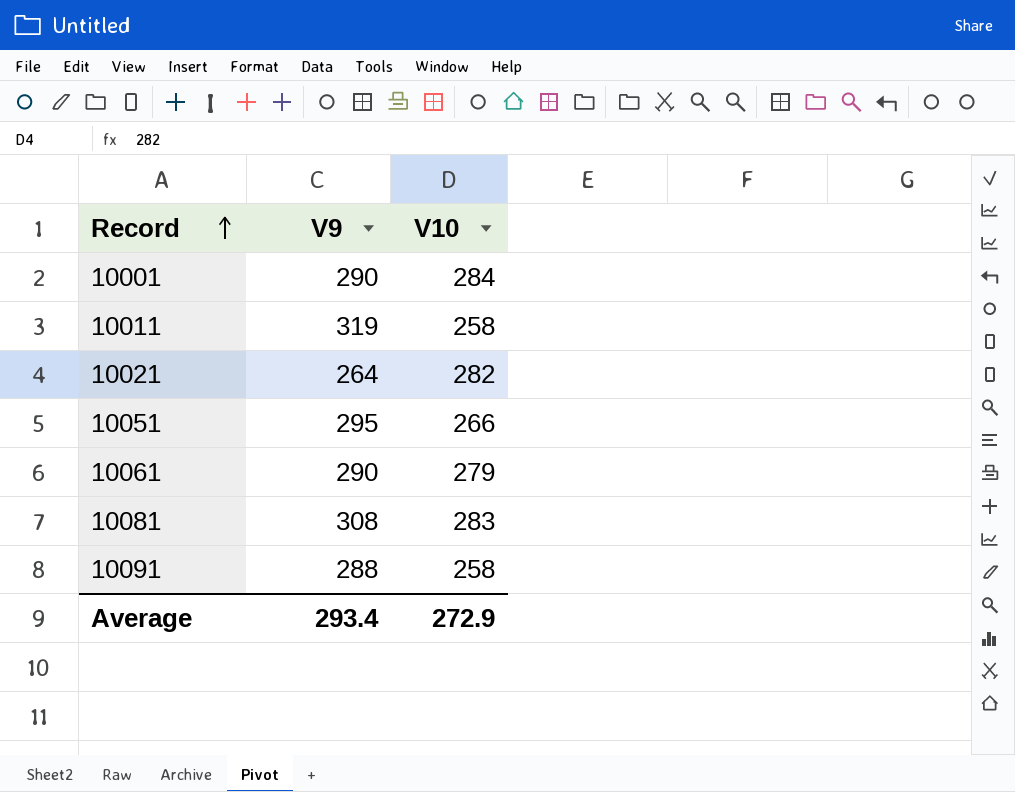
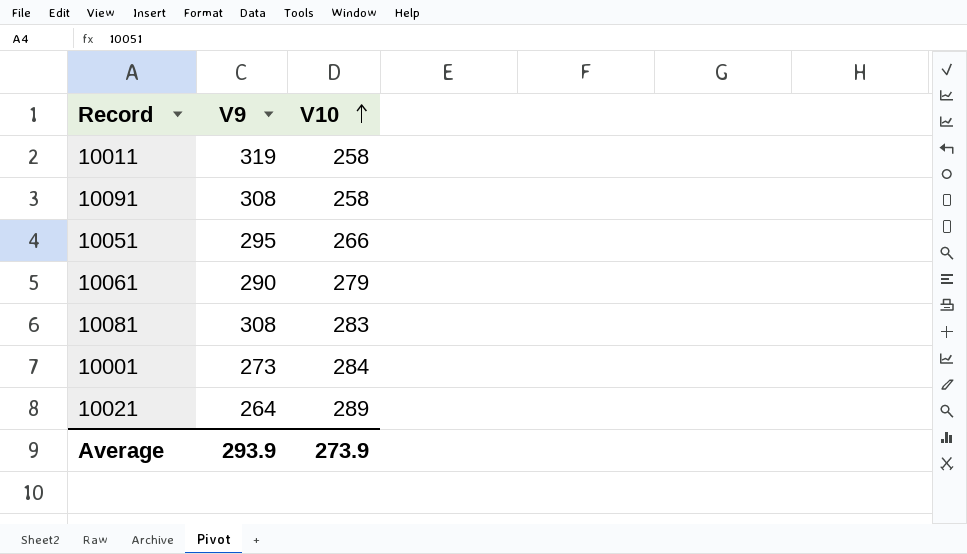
row order: Record ascending -> V10 ascending
10091 | V9: 288 -> 308
10001 | V9: 290 -> 273
10021 | V10: 282 -> 289
Average | V9: 293.4 -> 293.9
Average | V10: 272.9 -> 273.9

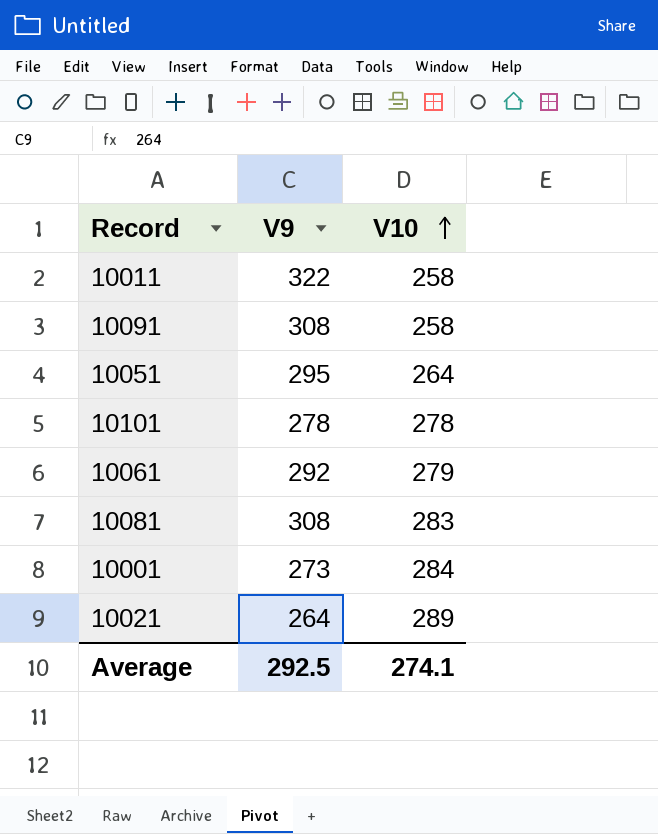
10011 | V9: 319 -> 322
10051 | V10: 266 -> 264
row 10101: none -> 278 | 278
10061 | V9: 290 -> 292
Average | V9: 293.9 -> 292.5
Average | V10: 273.9 -> 274.1

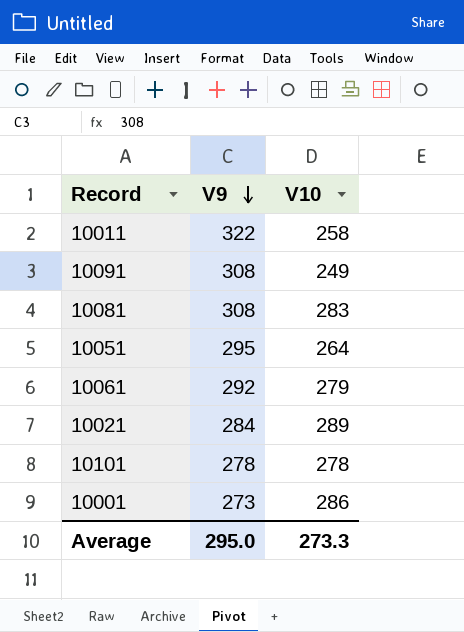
row order: V10 ascending -> V9 descending
10091 | V10: 258 -> 249
10021 | V9: 264 -> 284
10001 | V10: 284 -> 286
Average | V9: 292.5 -> 295.0
Average | V10: 274.1 -> 273.3

